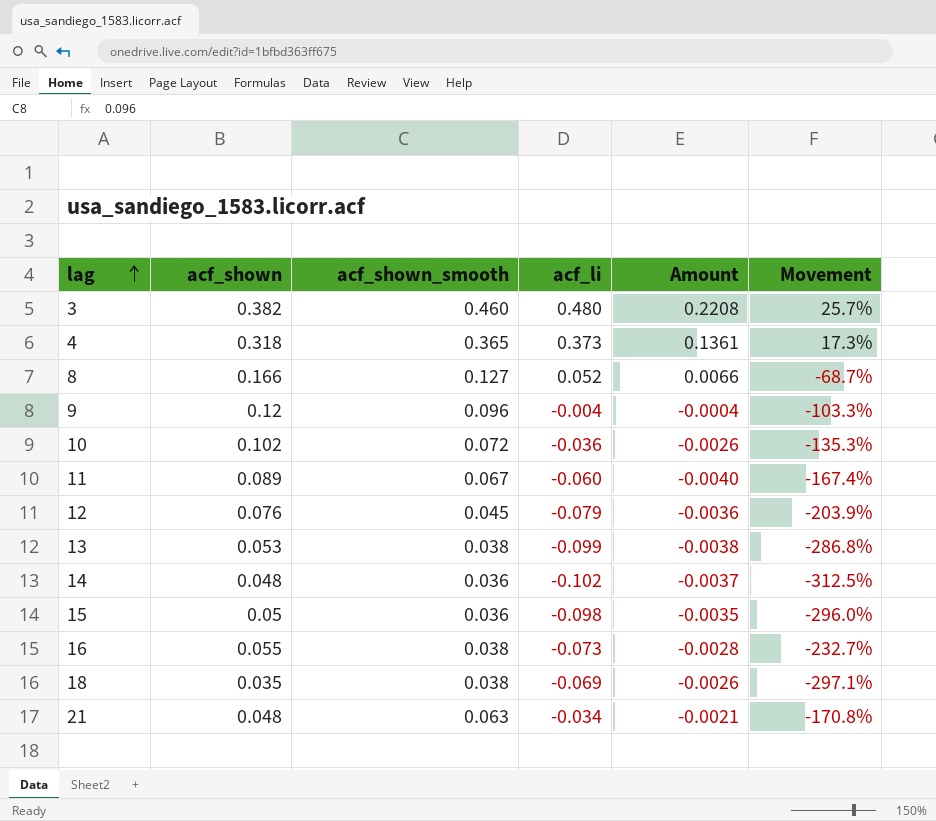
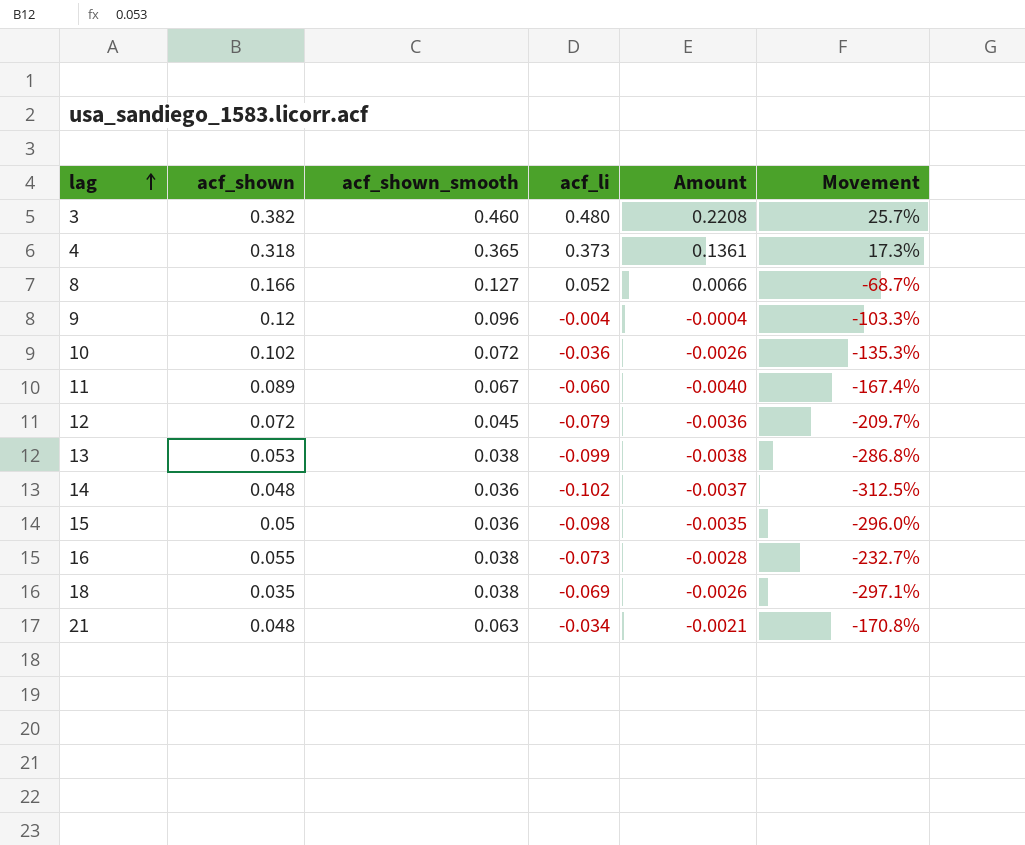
12 | acf_shown: 0.076 -> 0.072
12 | Movement: -203.9% -> -209.7%

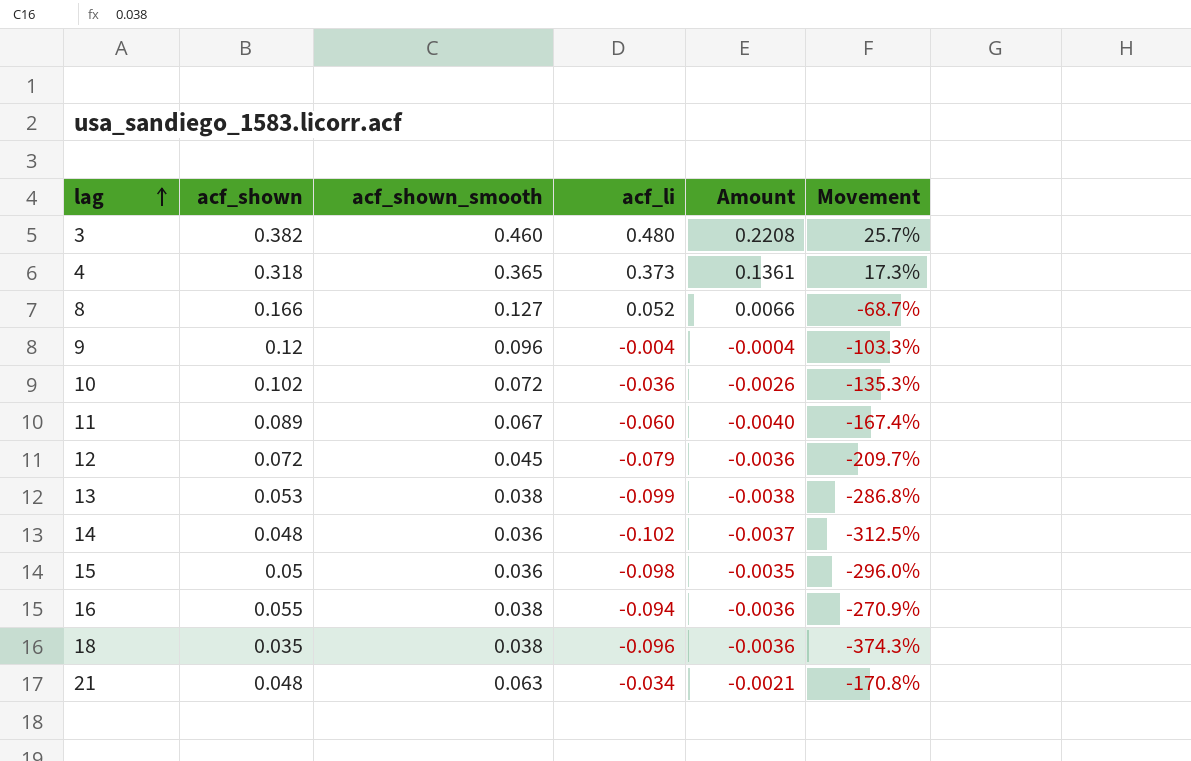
16 | acf_li: -0.073 -> -0.094
16 | Amount: -0.0028 -> -0.0036
16 | Movement: -232.7% -> -270.9%
18 | acf_li: -0.069 -> -0.096
18 | Amount: -0.0026 -> -0.0036
18 | Movement: -297.1% -> -374.3%

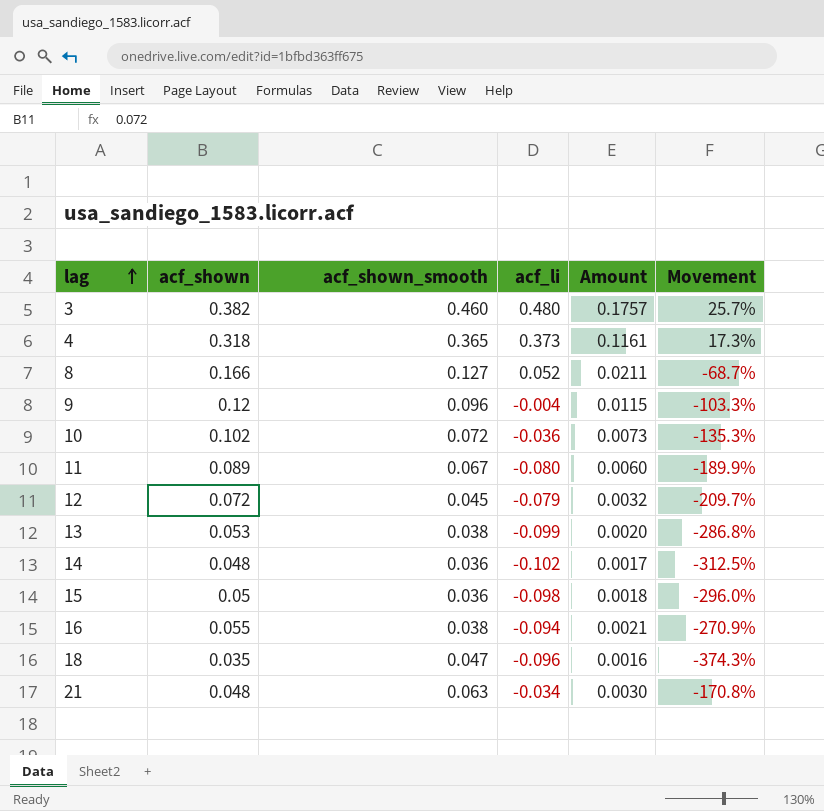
column Amount | formula: [acf_shown_smooth] * [acf_li] -> [acf_shown] * [acf_shown_smooth]
11 | acf_li: -0.060 -> -0.080
11 | Movement: -167.4% -> -189.9%
18 | acf_shown_smooth: 0.038 -> 0.047

